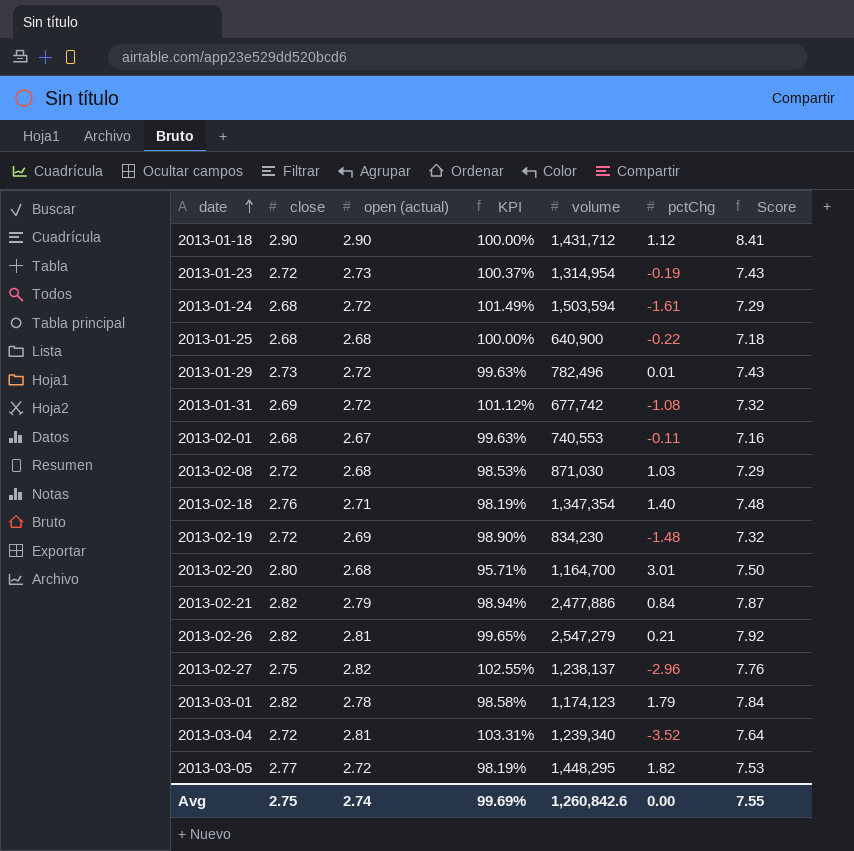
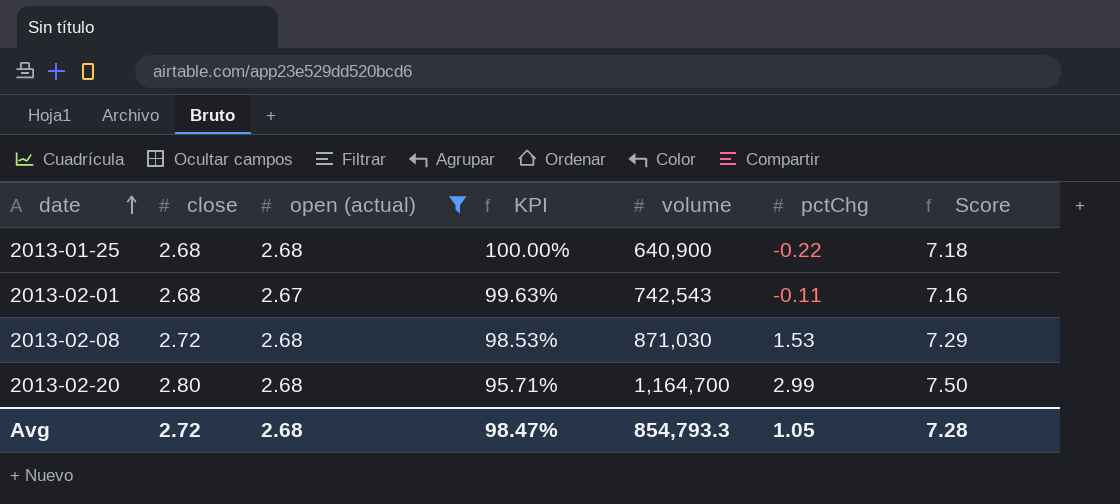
filter: none -> open (actual) <= 2.68
2013-02-01 | volume: 740,553 -> 742,543
2013-02-08 | pctChg: 1.03 -> 1.53
2013-02-20 | pctChg: 3.01 -> 2.99
Avg | close: 2.75 -> 2.72
Avg | open (actual): 2.74 -> 2.68
Avg | KPI: 99.69% -> 98.47%
Avg | volume: 1,260,842.6 -> 854,793.3
Avg | pctChg: 0.00 -> 1.05
Avg | Score: 7.55 -> 7.28

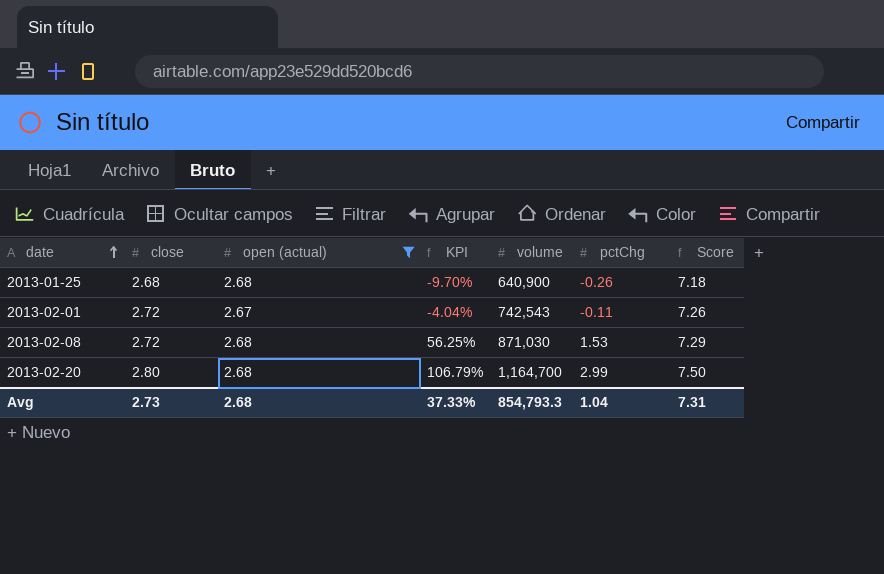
column KPI | formula: [open (actual)] / [close] -> [pctChg] / [close]
2013-01-25 | pctChg: -0.22 -> -0.26
2013-02-01 | close: 2.68 -> 2.72
2013-02-01 | Score: 7.16 -> 7.26
Avg | close: 2.72 -> 2.73
Avg | KPI: 98.47% -> 37.33%
Avg | pctChg: 1.05 -> 1.04
Avg | Score: 7.28 -> 7.31

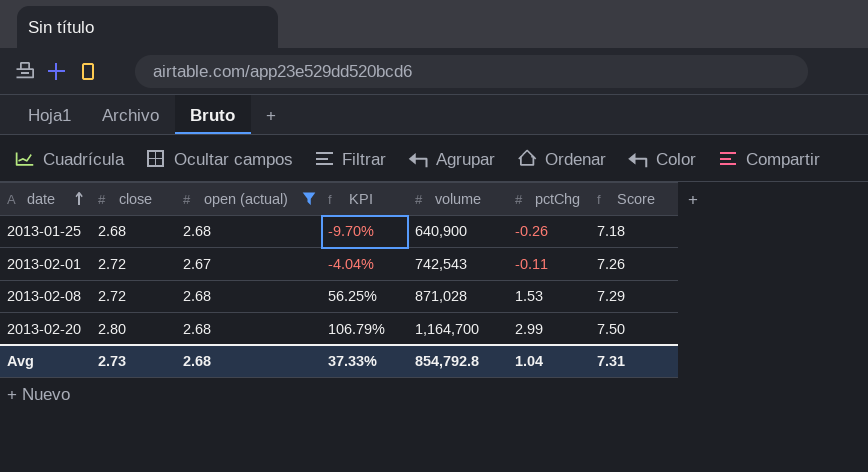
2013-02-08 | volume: 871,030 -> 871,028
Avg | volume: 854,793.3 -> 854,792.8

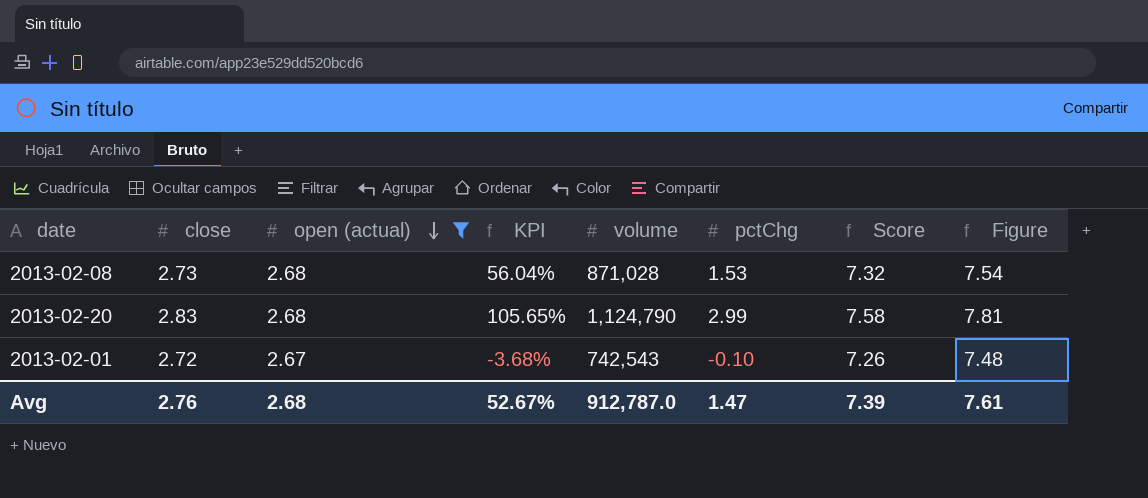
row order: date ascending -> open (actual) descending
column Figure | formula: none -> [Score] * 1.03
row 2013-01-25: 2.68 | 2.68 | -9.70% | 640,900 | -0.26 | 7.18 -> none
2013-02-08 | close: 2.72 -> 2.73
2013-02-08 | KPI: 56.25% -> 56.04%
2013-02-08 | Score: 7.29 -> 7.32
2013-02-20 | close: 2.80 -> 2.83
2013-02-20 | KPI: 106.79% -> 105.65%
2013-02-20 | volume: 1,164,700 -> 1,124,790
2013-02-20 | Score: 7.50 -> 7.58
2013-02-01 | KPI: -4.04% -> -3.68%
2013-02-01 | pctChg: -0.11 -> -0.10
Avg | close: 2.73 -> 2.76
Avg | KPI: 37.33% -> 52.67%
Avg | volume: 854,792.8 -> 912,787.0
Avg | pctChg: 1.04 -> 1.47
Avg | Score: 7.31 -> 7.39

